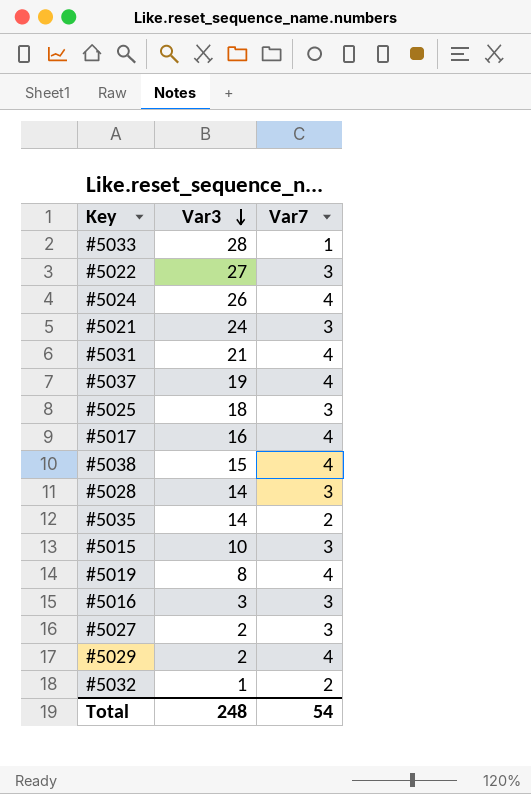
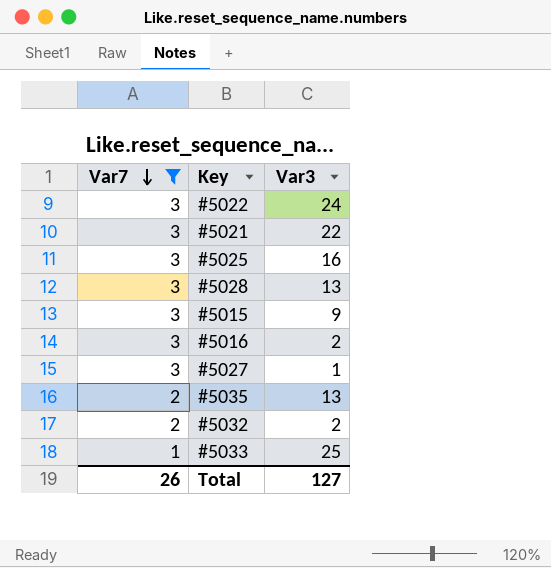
filter: none -> Var7 != 4
row order: Var3 descending -> Var7 descending
column Var7 | position: 3 -> 1
#5022 | Var3: 27 -> 24
#5021 | Var3: 24 -> 22
#5025 | Var3: 18 -> 16
#5028 | Var3: 14 -> 13
#5015 | Var3: 10 -> 9
#5016 | Var3: 3 -> 2
#5027 | Var3: 2 -> 1
#5035 | Var3: 14 -> 13
#5032 | Var3: 1 -> 2
#5033 | Var3: 28 -> 25
Total | Var7: 54 -> 26
Total | Var3: 248 -> 127

